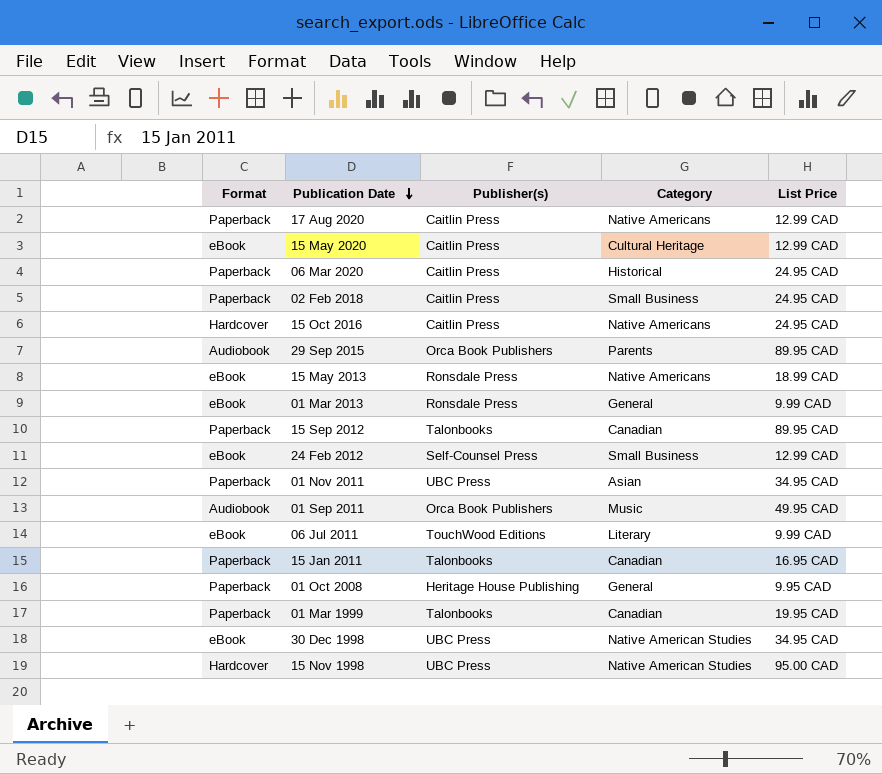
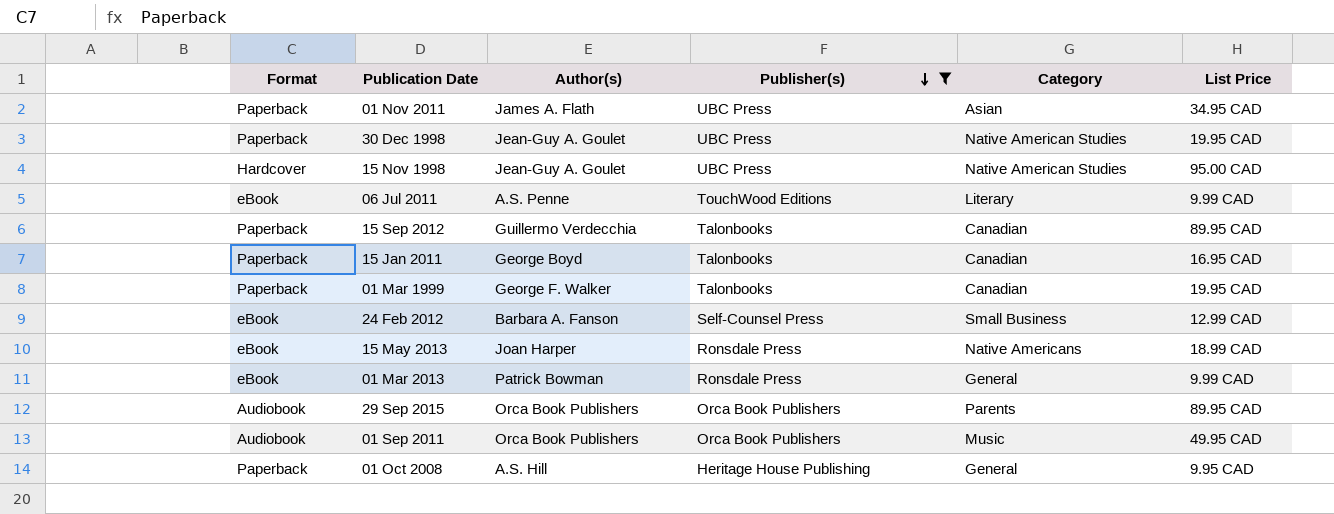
filter: none -> Publisher(s) != Caitlin Press
row order: Publication Date descending -> Publisher(s) descending
column Author(s) | position: none -> 3
30 Dec 1998 | Format: eBook -> Paperback
30 Dec 1998 | List Price: 34.95 CAD -> 19.95 CAD

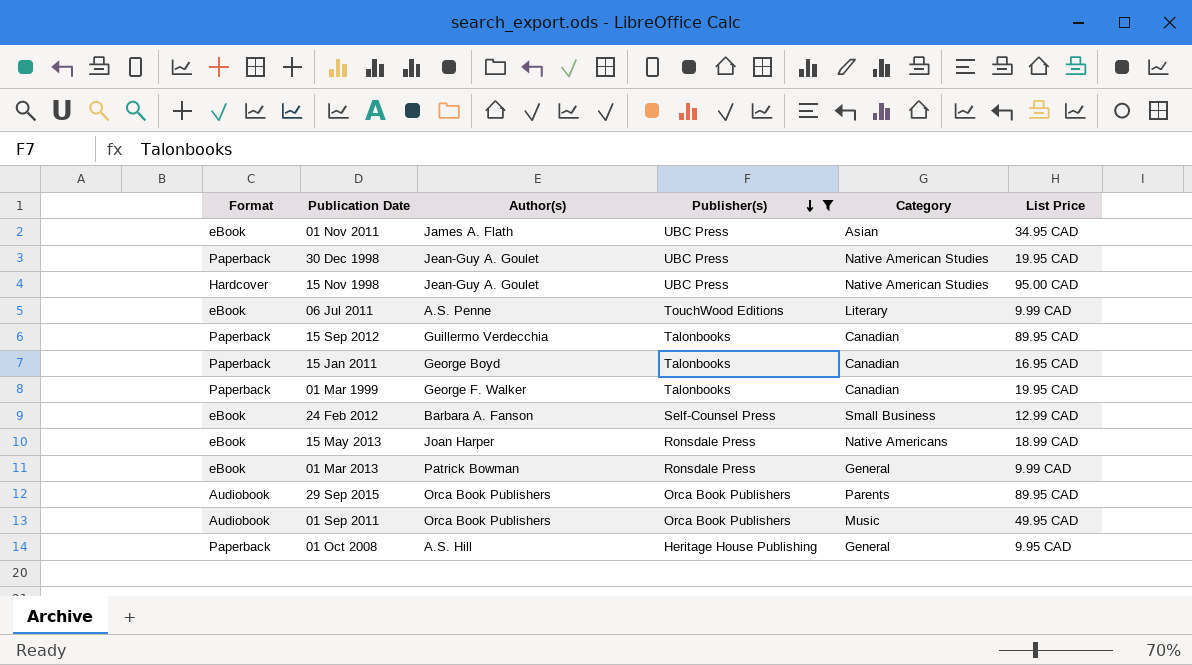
01 Nov 2011 | Format: Paperback -> eBook

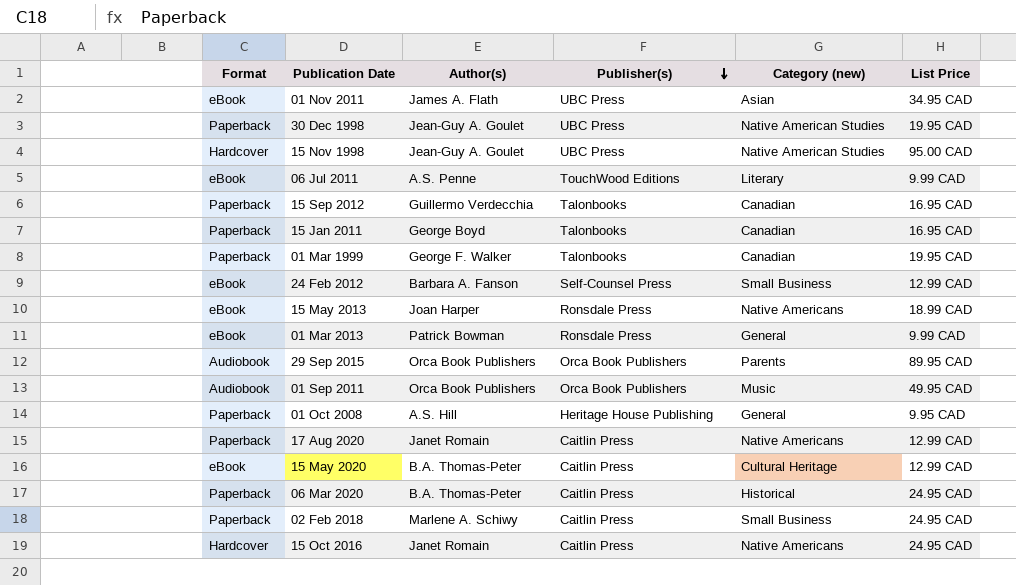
filter: Publisher(s) != Caitlin Press -> none
column name: Category -> Category (new)
15 Sep 2012 | List Price: 89.95 CAD -> 16.95 CAD

